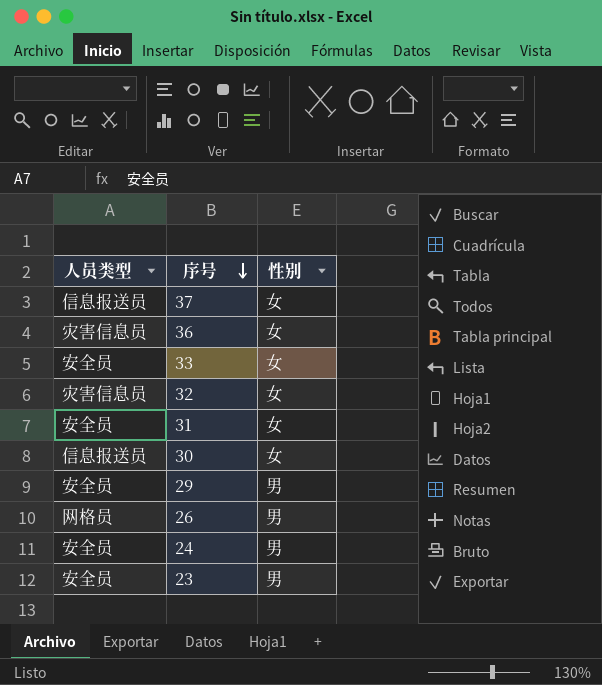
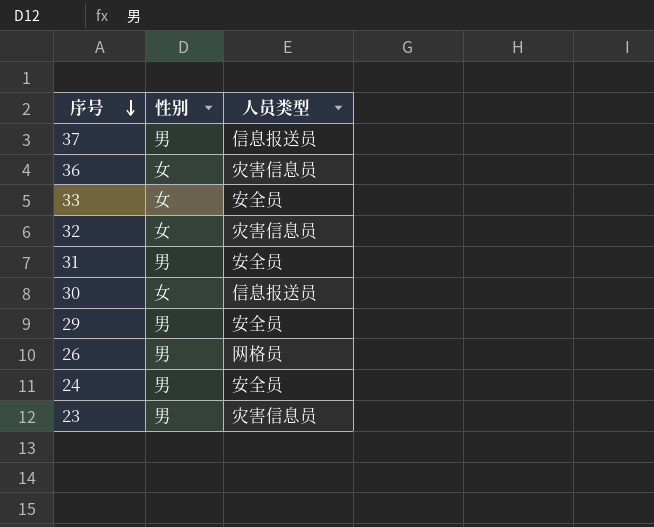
column 人员类型 | position: 1 -> 3
37 | 性别: 女 -> 男
31 | 性别: 女 -> 男
23 | 人员类型: 安全员 -> 灾害信息员

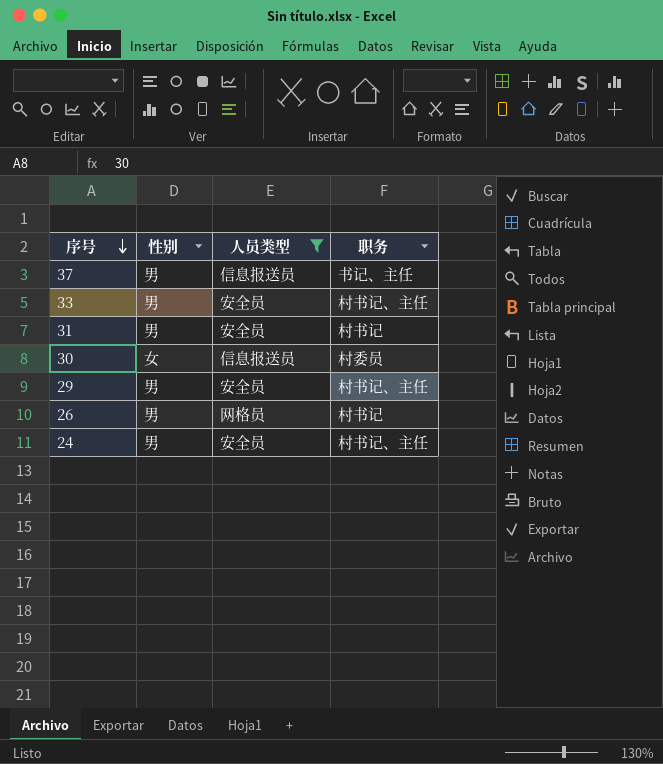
filter: none -> 人员类型 != 灾害信息员
column 职务 | position: none -> 4
33 | 性别: 女 -> 男

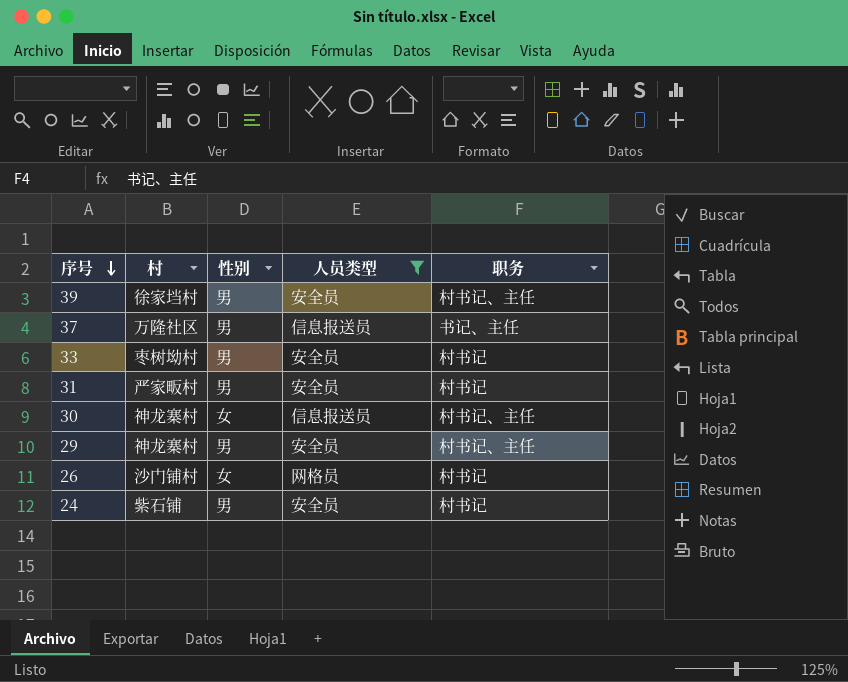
column 村 | position: none -> 2
row 39: none -> 徐家垱村 | 男 | 安全员 | 村书记、主任
33 | 职务: 村书记、主任 -> 村书记
30 | 职务: 村委员 -> 村书记、主任
26 | 性别: 男 -> 女
24 | 职务: 村书记、主任 -> 村书记

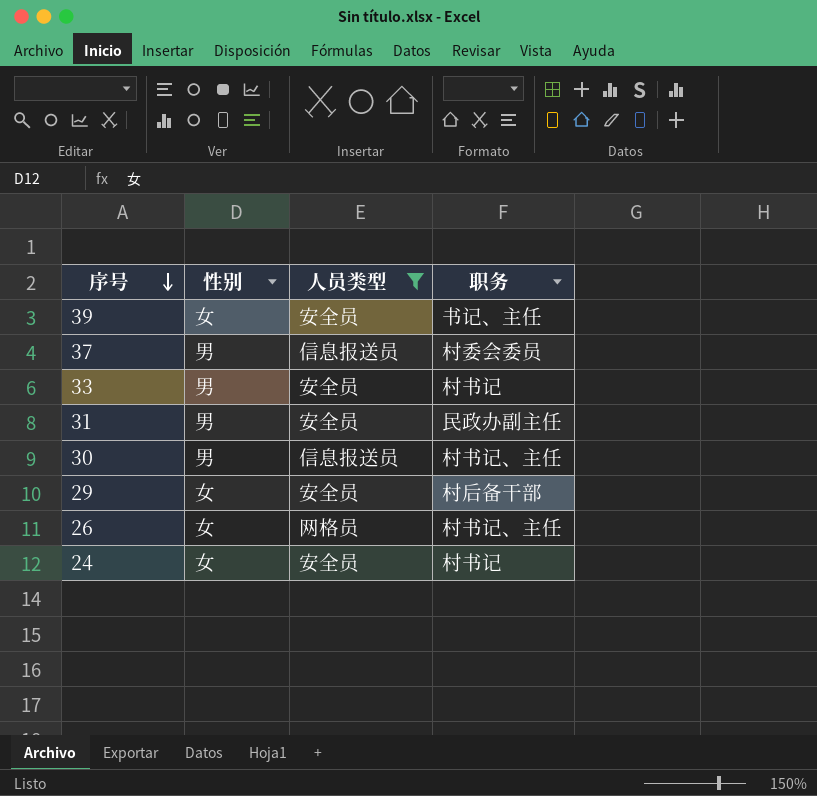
column 村 | position: 2 -> none
39 | 性别: 男 -> 女
39 | 职务: 村书记、主任 -> 书记、主任
37 | 职务: 书记、主任 -> 村委会委员
31 | 职务: 村书记 -> 民政办副主任
30 | 性别: 女 -> 男
29 | 性别: 男 -> 女
29 | 职务: 村书记、主任 -> 村后备干部
26 | 职务: 村书记 -> 村书记、主任
24 | 性别: 男 -> 女

